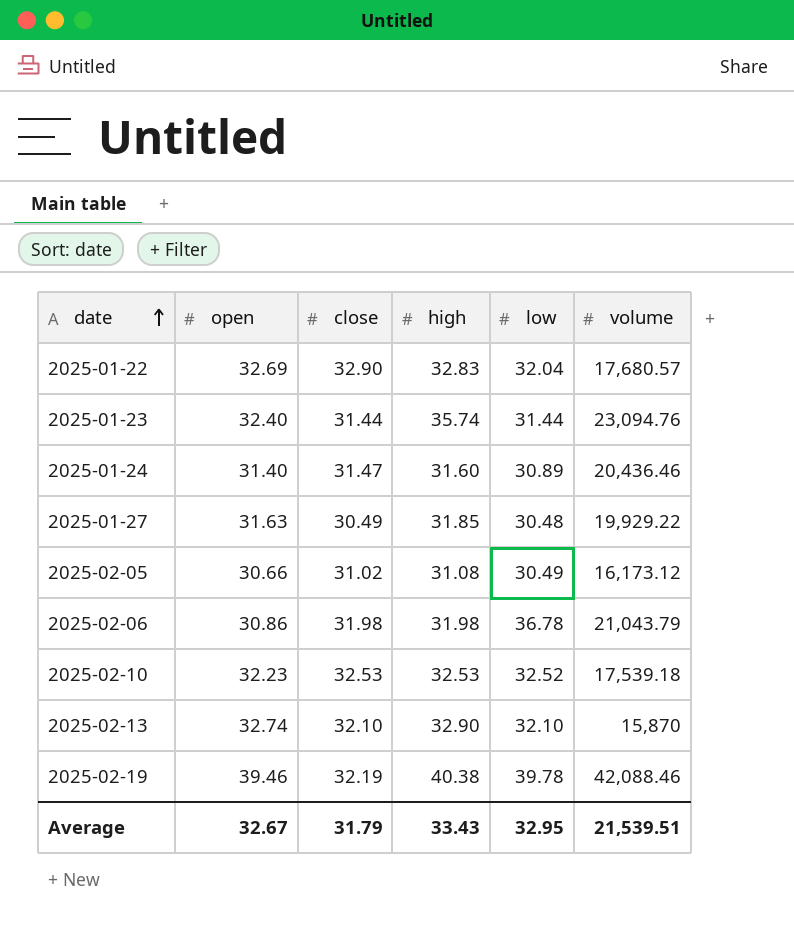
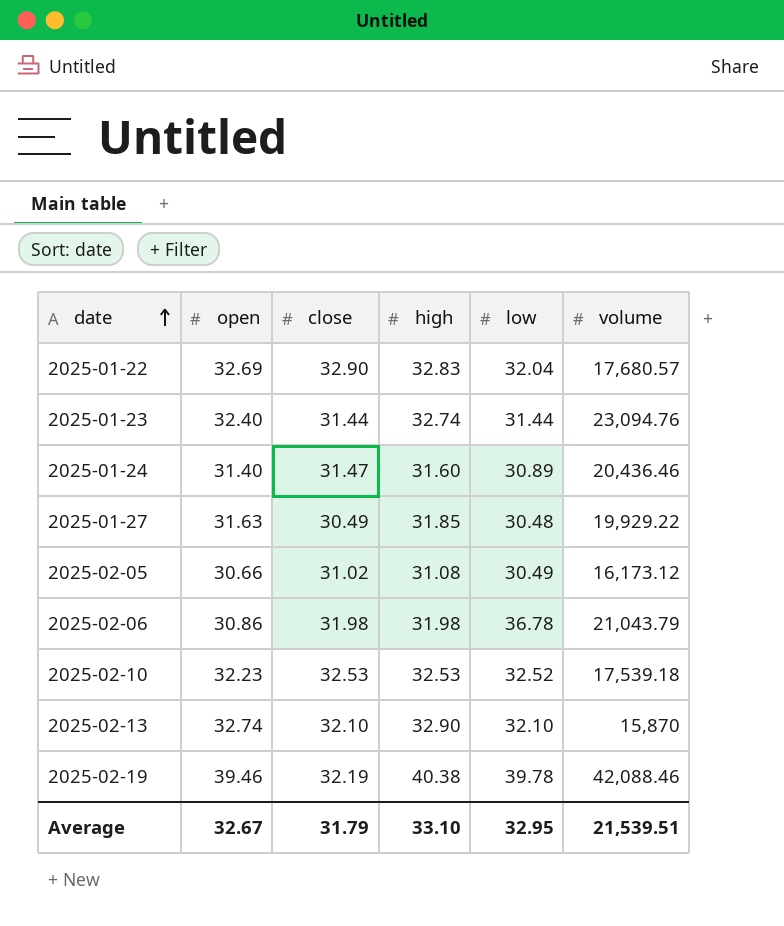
2025-01-23 | high: 35.74 -> 32.74
Average | high: 33.43 -> 33.10

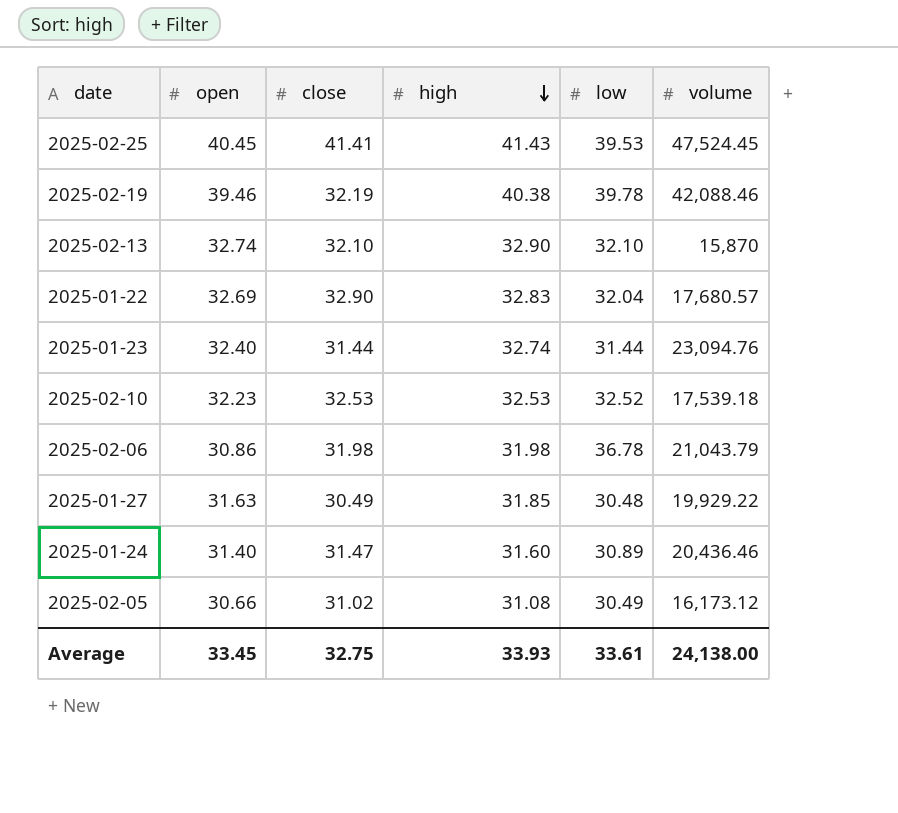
row order: date ascending -> high descending
row 2025-02-25: none -> 40.45 | 41.41 | 41.43 | 39.53 | 47,524.45
Average | open: 32.67 -> 33.45
Average | close: 31.79 -> 32.75
Average | high: 33.10 -> 33.93
Average | low: 32.95 -> 33.61
Average | volume: 21,539.51 -> 24,138.00

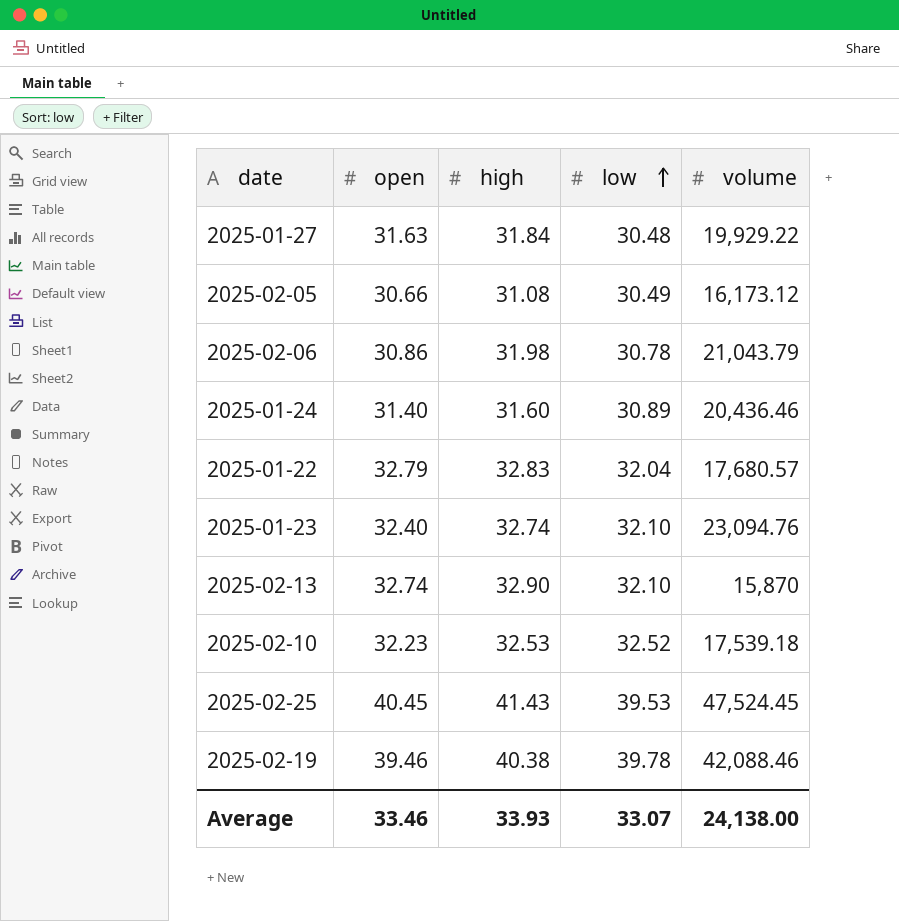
row order: high descending -> low ascending
column close | position: 3 -> none
2025-01-27 | high: 31.85 -> 31.84
2025-02-06 | low: 36.78 -> 30.78
2025-01-22 | open: 32.69 -> 32.79
2025-01-23 | low: 31.44 -> 32.10
Average | open: 33.45 -> 33.46
Average | low: 33.61 -> 33.07

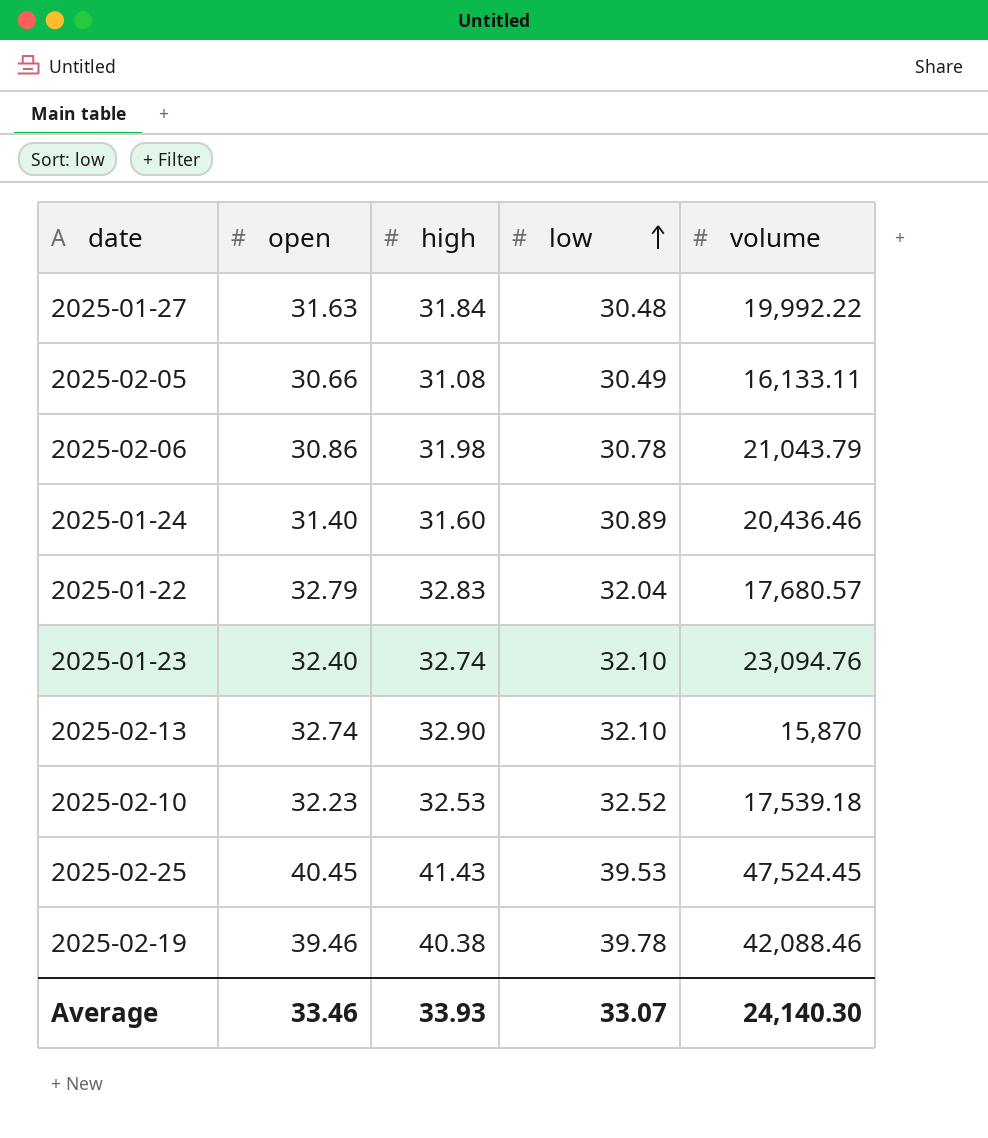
2025-01-27 | volume: 19,929.22 -> 19,992.22
2025-02-05 | volume: 16,173.12 -> 16,133.11
Average | volume: 24,138.00 -> 24,140.30

